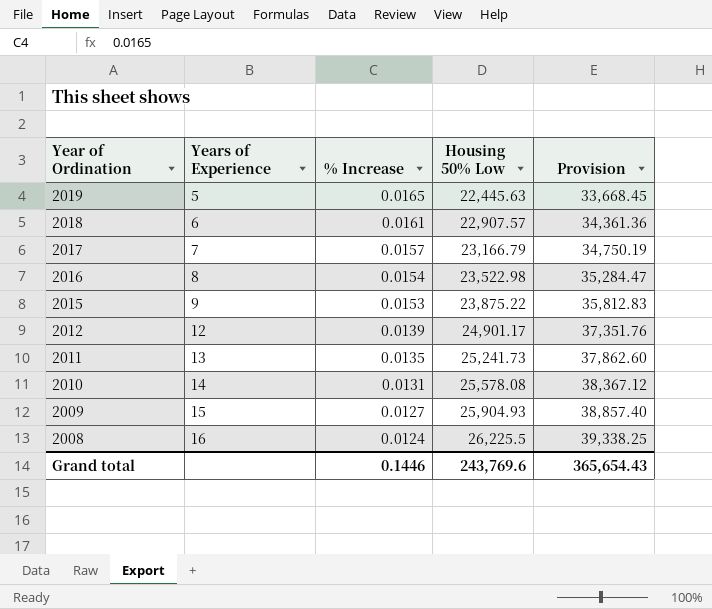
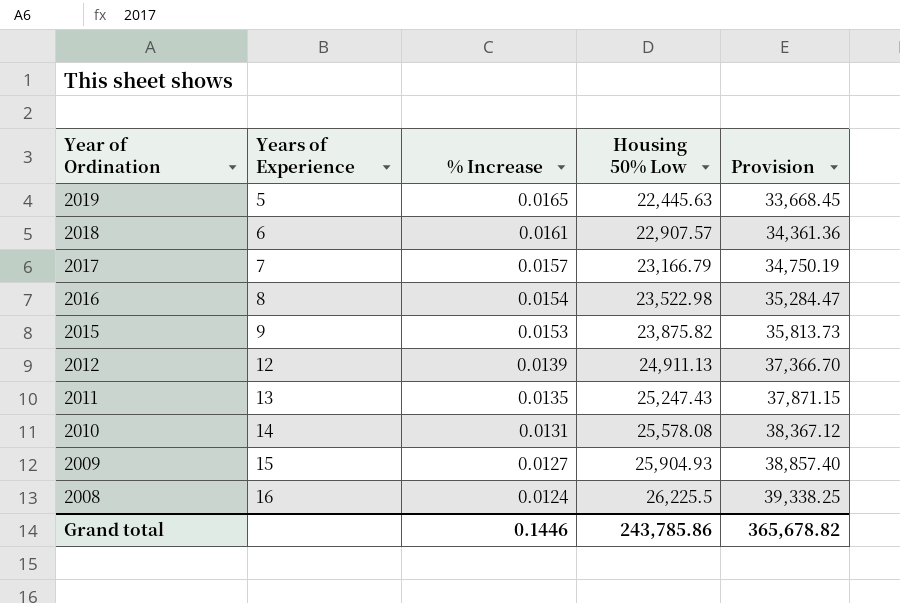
2015 | Housing 50% Low: 23,875.22 -> 23,875.82
2015 | Provision: 35,812.83 -> 35,813.73
2012 | Housing 50% Low: 24,901.17 -> 24,911.13
2012 | Provision: 37,351.76 -> 37,366.70
2011 | Housing 50% Low: 25,241.73 -> 25,247.43
2011 | Provision: 37,862.60 -> 37,871.15
Grand total | Housing 50% Low: 243,769.6 -> 243,785.86
Grand total | Provision: 365,654.43 -> 365,678.82

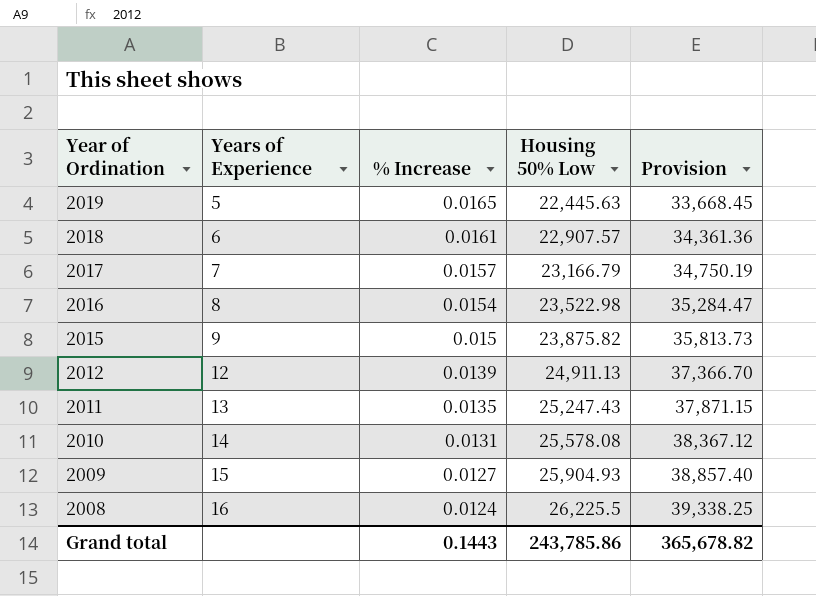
2015 | % Increase: 0.0153 -> 0.015
Grand total | % Increase: 0.1446 -> 0.1443

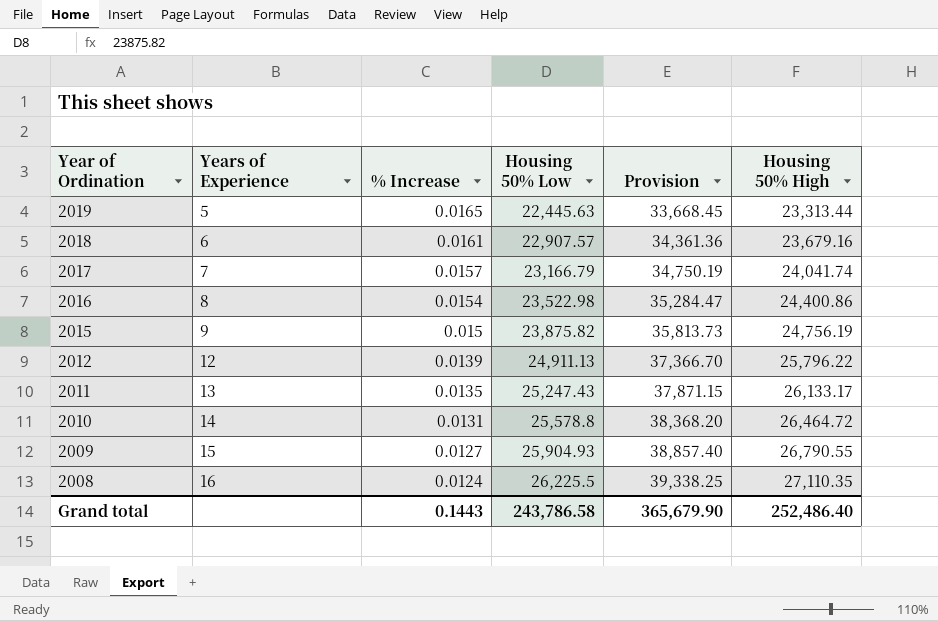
column Housing 50% High | position: none -> 6
2010 | Housing 50% Low: 25,578.08 -> 25,578.8
2010 | Provision: 38,367.12 -> 38,368.20
Grand total | Housing 50% Low: 243,785.86 -> 243,786.58
Grand total | Provision: 365,678.82 -> 365,679.90

